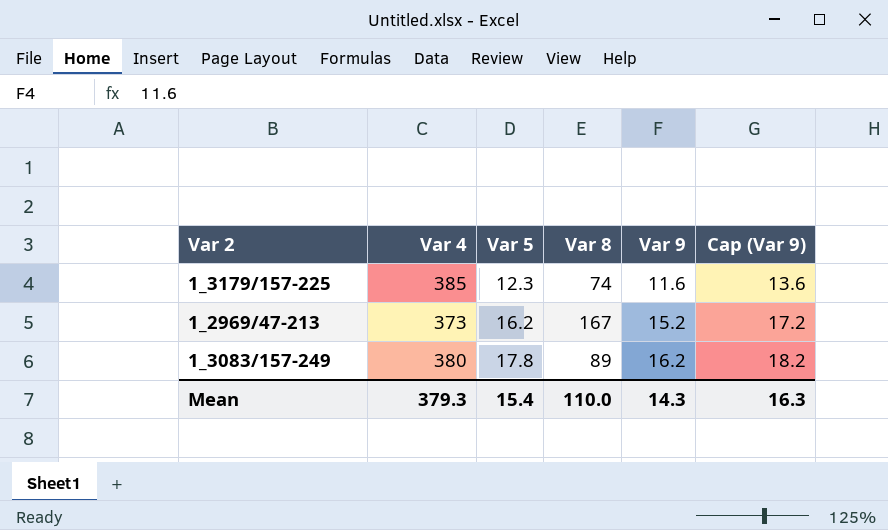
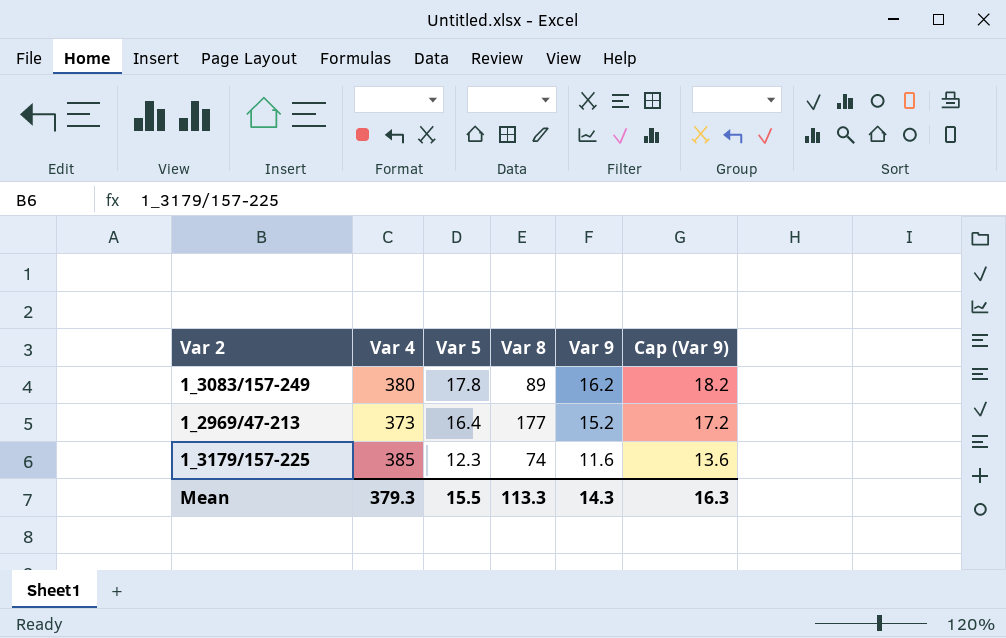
row order: Var 5 ascending -> Var 5 descending
1_2969/47-213 | Var 5: 16.2 -> 16.4
1_2969/47-213 | Var 8: 167 -> 177
Mean | Var 5: 15.4 -> 15.5
Mean | Var 8: 110.0 -> 113.3

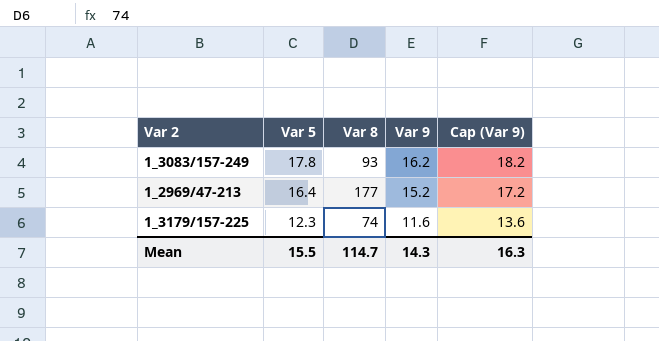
column Var 4 | position: 2 -> none
1_3083/157-249 | Var 8: 89 -> 93
Mean | Var 8: 113.3 -> 114.7

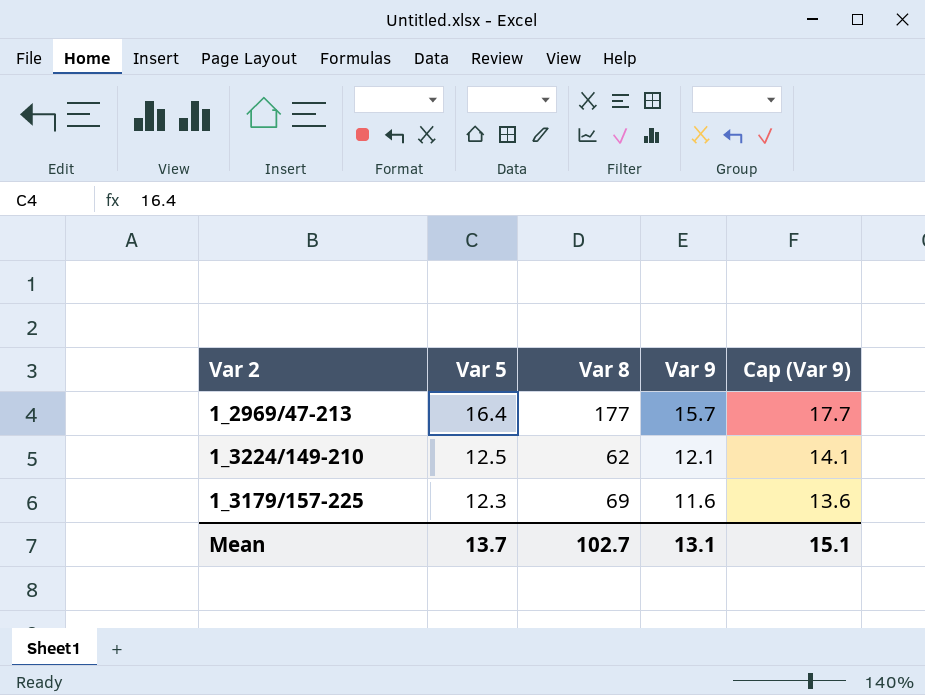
row 1_3083/157-249: 17.8 | 93 | 16.2 | 18.2 -> none
1_2969/47-213 | Var 9: 15.2 -> 15.7
1_2969/47-213 | Cap (Var 9): 17.2 -> 17.7
row 1_3224/149-210: none -> 12.5 | 62 | 12.1 | 14.1
1_3179/157-225 | Var 8: 74 -> 69
Mean | Var 5: 15.5 -> 13.7
Mean | Var 8: 114.7 -> 102.7
Mean | Var 9: 14.3 -> 13.1
Mean | Cap (Var 9): 16.3 -> 15.1

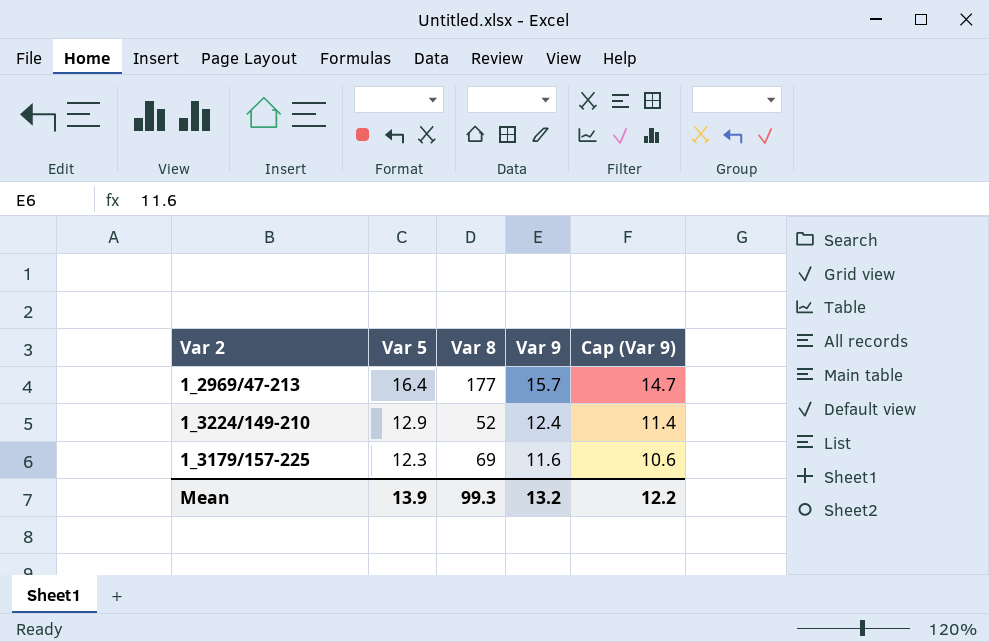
column Cap (Var 9) | formula: [Var 9] + 2 -> [Var 9] - 1
1_3224/149-210 | Var 5: 12.5 -> 12.9
1_3224/149-210 | Var 8: 62 -> 52
1_3224/149-210 | Var 9: 12.1 -> 12.4
Mean | Var 5: 13.7 -> 13.9
Mean | Var 8: 102.7 -> 99.3
Mean | Var 9: 13.1 -> 13.2
Mean | Cap (Var 9): 15.1 -> 12.2

